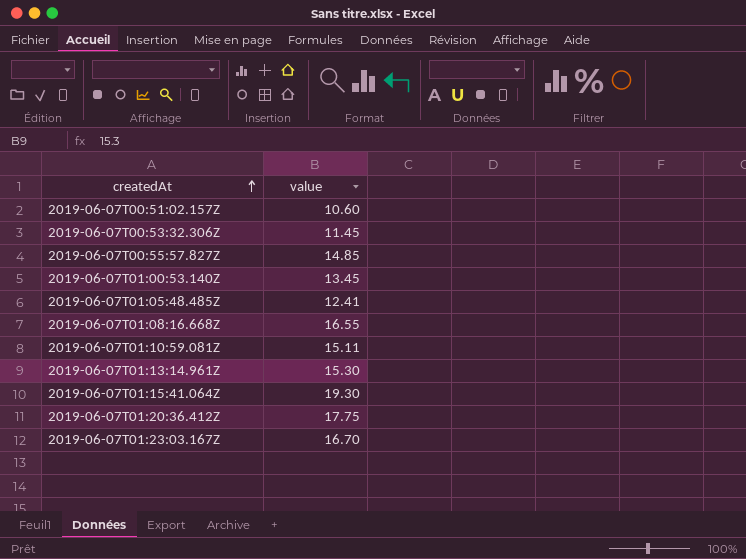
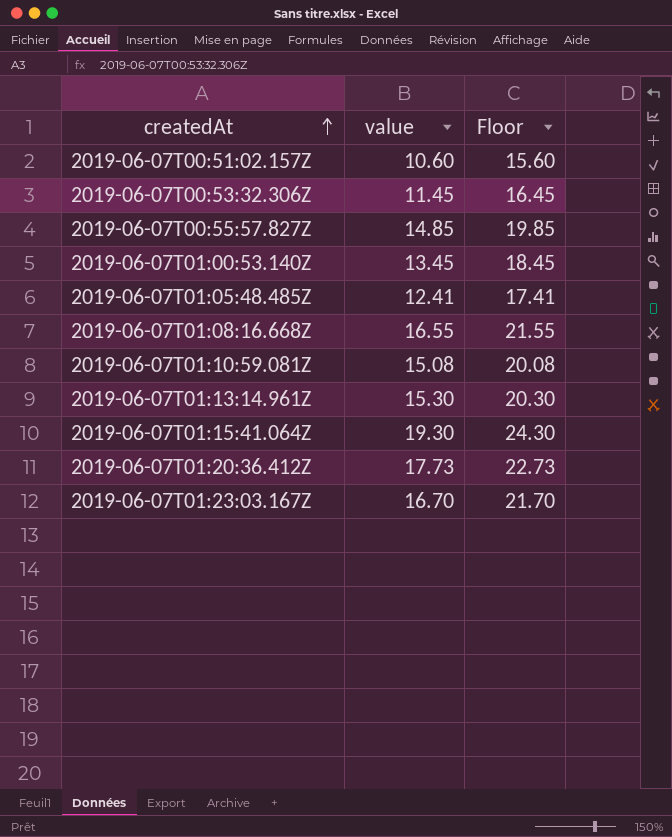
column Floor | formula: none -> [value] + 5
2019-06-07T01:10:59.081Z | value: 15.11 -> 15.08
2019-06-07T01:20:36.412Z | value: 17.75 -> 17.73

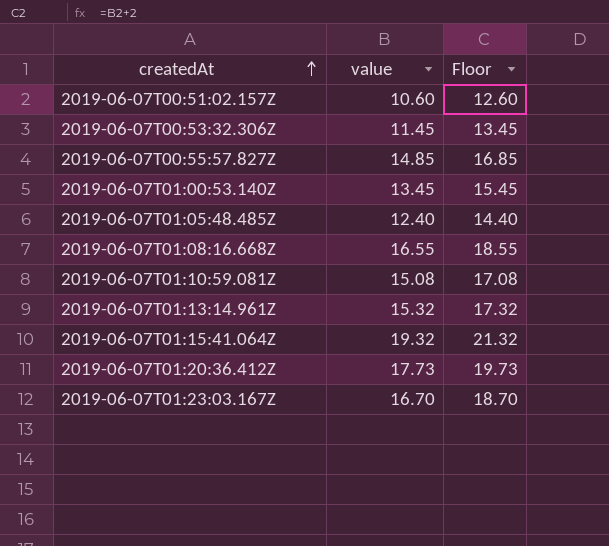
column Floor | formula: [value] + 5 -> [value] + 2
2019-06-07T01:05:48.485Z | value: 12.41 -> 12.40
2019-06-07T01:13:14.961Z | value: 15.30 -> 15.32
2019-06-07T01:15:41.064Z | value: 19.30 -> 19.32

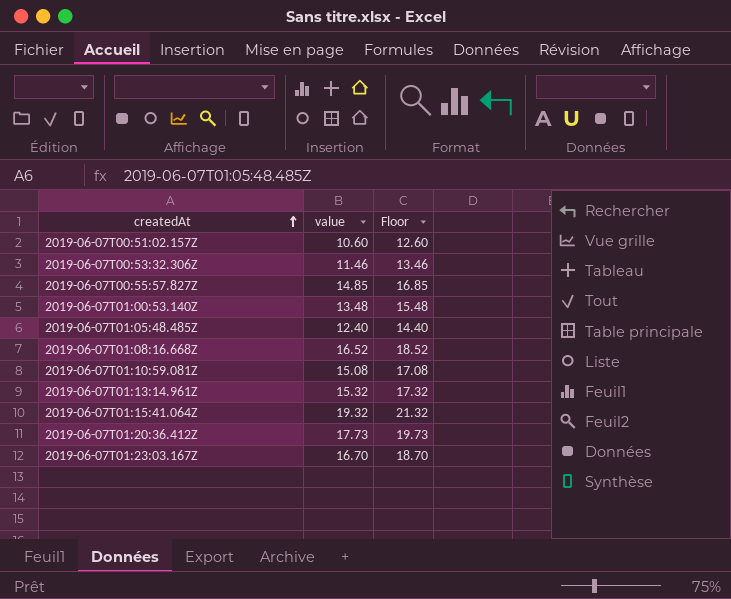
2019-06-07T00:53:32.306Z | value: 11.45 -> 11.46
2019-06-07T00:53:32.306Z | Floor: 13.45 -> 13.46
2019-06-07T01:00:53.140Z | value: 13.45 -> 13.48
2019-06-07T01:00:53.140Z | Floor: 15.45 -> 15.48
2019-06-07T01:08:16.668Z | value: 16.55 -> 16.52
2019-06-07T01:08:16.668Z | Floor: 18.55 -> 18.52

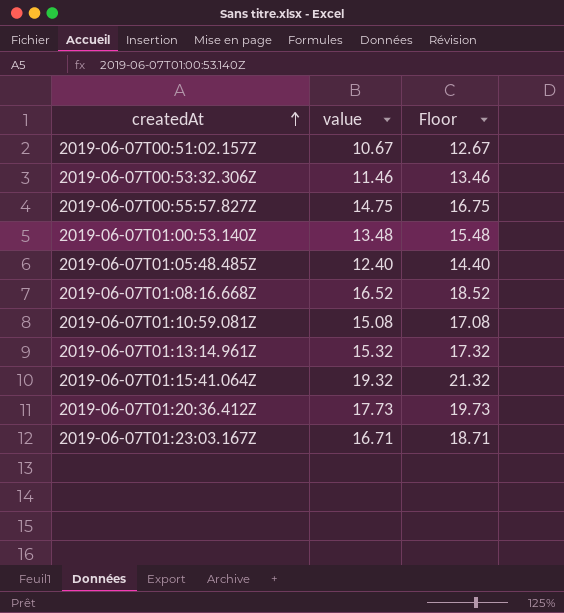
2019-06-07T00:51:02.157Z | value: 10.60 -> 10.67
2019-06-07T00:51:02.157Z | Floor: 12.60 -> 12.67
2019-06-07T00:55:57.827Z | value: 14.85 -> 14.75
2019-06-07T00:55:57.827Z | Floor: 16.85 -> 16.75
2019-06-07T01:23:03.167Z | value: 16.70 -> 16.71
2019-06-07T01:23:03.167Z | Floor: 18.70 -> 18.71

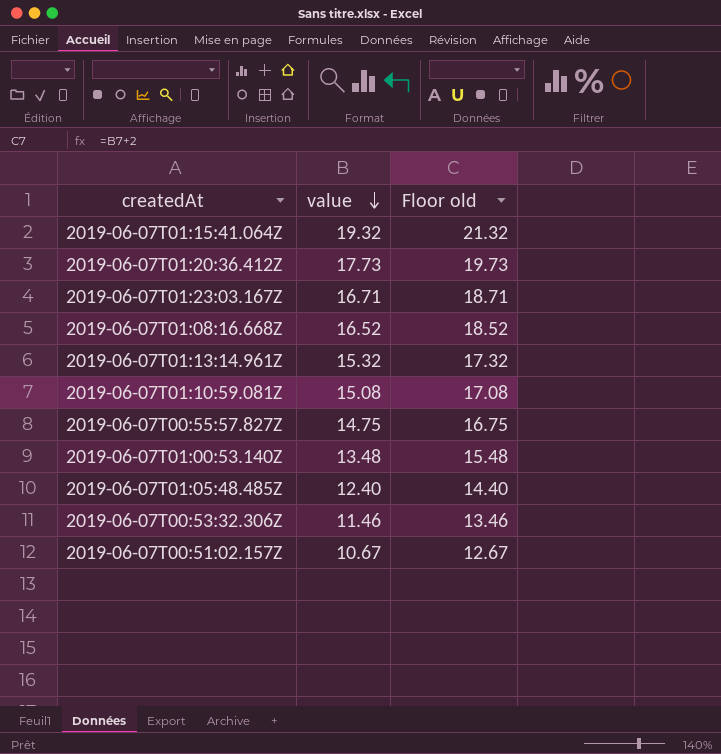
row order: createdAt ascending -> value descending
column name: Floor -> Floor old

